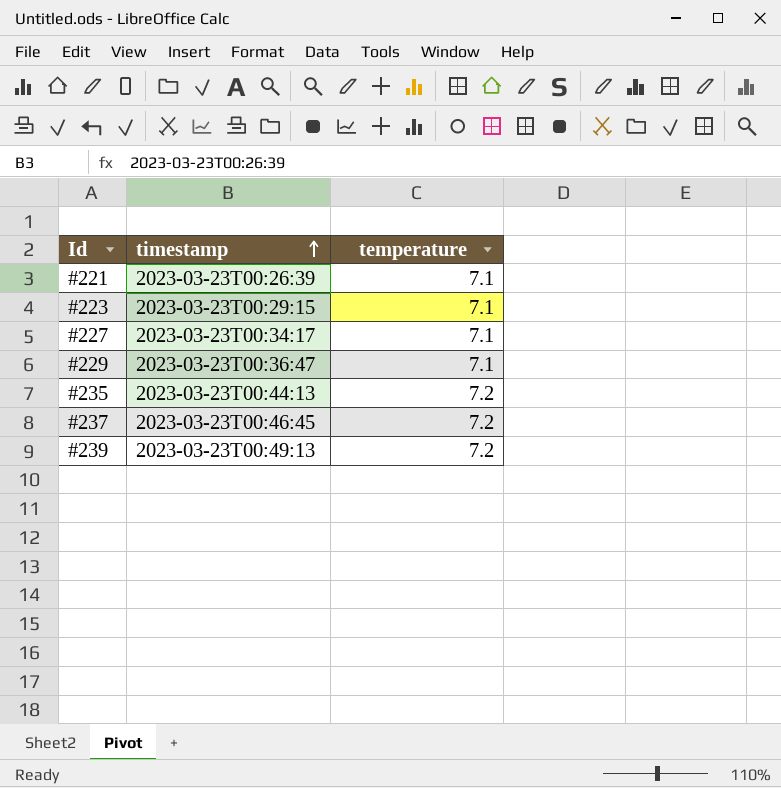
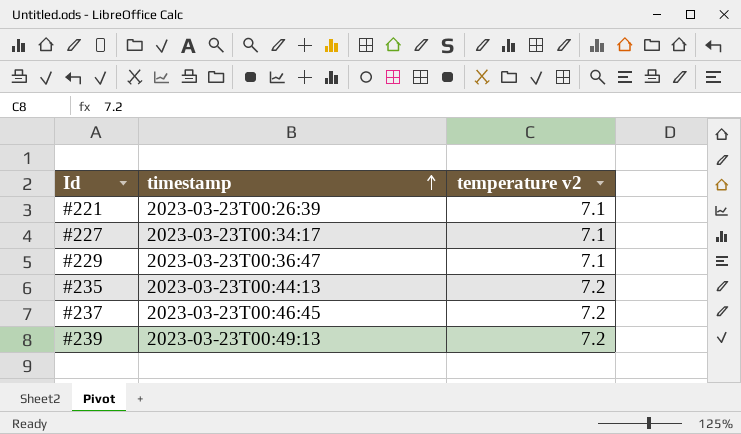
column name: temperature -> temperature v2
row #223: 2023-03-23T00:29:15 | 7.1 -> none

